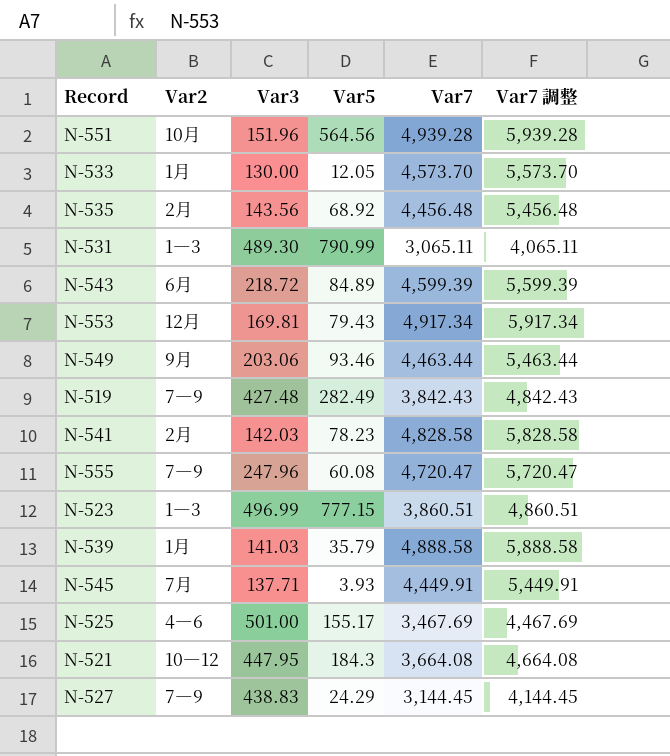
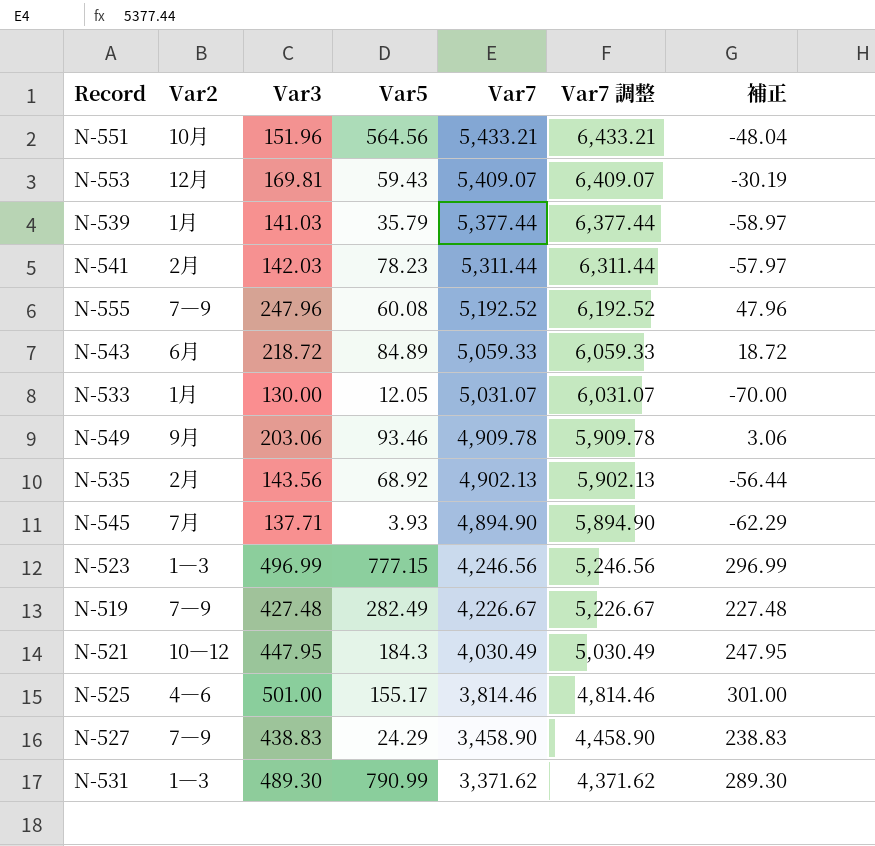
row order: none -> Var7 descending
column 補正 | formula: none -> [Var3] - 200
N-551 | Var7: 4,939.28 -> 5,433.21
N-551 | Var7 調整: 5,939.28 -> 6,433.21
N-553 | Var5: 79.43 -> 59.43
N-553 | Var7: 4,917.34 -> 5,409.07
N-553 | Var7 調整: 5,917.34 -> 6,409.07
N-539 | Var7: 4,888.58 -> 5,377.44
N-539 | Var7 調整: 5,888.58 -> 6,377.44
N-541 | Var7: 4,828.58 -> 5,311.44
N-541 | Var7 調整: 5,828.58 -> 6,311.44
N-555 | Var7: 4,720.47 -> 5,192.52
N-555 | Var7 調整: 5,720.47 -> 6,192.52
N-543 | Var7: 4,599.39 -> 5,059.33
N-543 | Var7 調整: 5,599.39 -> 6,059.33
N-533 | Var7: 4,573.70 -> 5,031.07
N-533 | Var7 調整: 5,573.70 -> 6,031.07
N-549 | Var7: 4,463.44 -> 4,909.78
N-549 | Var7 調整: 5,463.44 -> 5,909.78
N-535 | Var7: 4,456.48 -> 4,902.13
N-535 | Var7 調整: 5,456.48 -> 5,902.13
N-545 | Var7: 4,449.91 -> 4,894.90
N-545 | Var7 調整: 5,449.91 -> 5,894.90
N-523 | Var7: 3,860.51 -> 4,246.56
N-523 | Var7 調整: 4,860.51 -> 5,246.56
N-519 | Var7: 3,842.43 -> 4,226.67
N-519 | Var7 調整: 4,842.43 -> 5,226.67
N-521 | Var7: 3,664.08 -> 4,030.49
N-521 | Var7 調整: 4,664.08 -> 5,030.49
N-525 | Var7: 3,467.69 -> 3,814.46
N-525 | Var7 調整: 4,467.69 -> 4,814.46
N-527 | Var7: 3,144.45 -> 3,458.90
N-527 | Var7 調整: 4,144.45 -> 4,458.90
N-531 | Var7: 3,065.11 -> 3,371.62
N-531 | Var7 調整: 4,065.11 -> 4,371.62

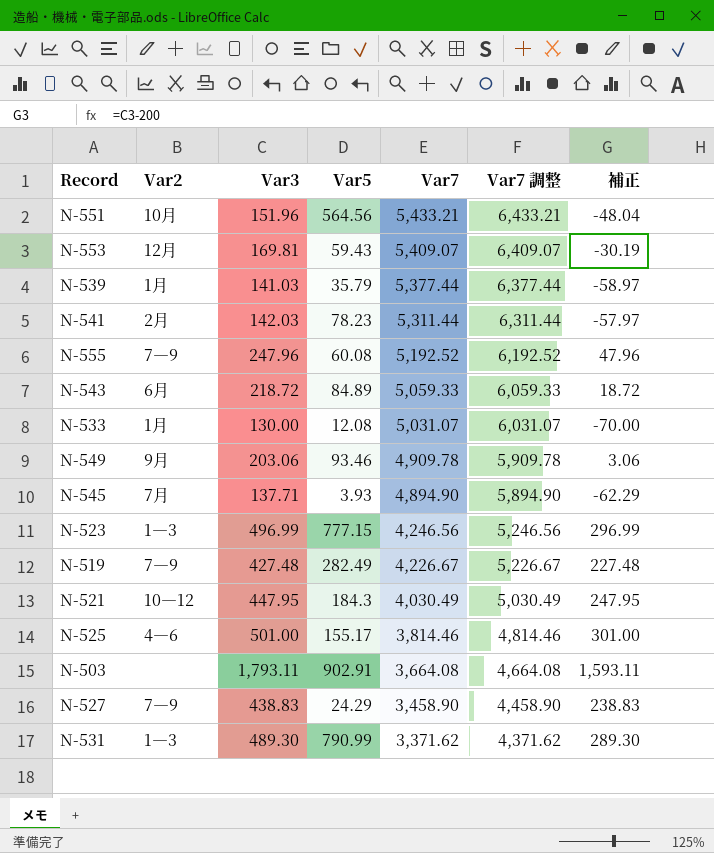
row N-535: 2月 | 143.56 | 68.92 | 4,902.13 | 5,902.13 | -56.44 -> none
N-533 | Var5: 12.05 -> 12.08
row N-503: none -> none | 1,793.11 | 902.91 | 3,664.08 | 4,664.08 | 1,593.11

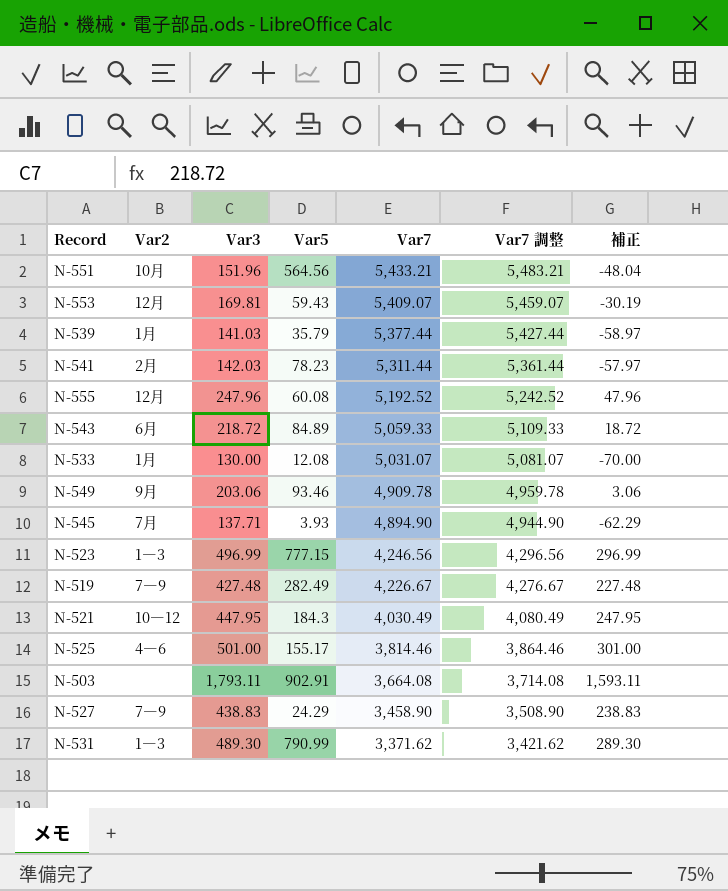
column Var7 調整 | formula: [Var7] + 1000 -> [Var7] + 50
N-555 | Var2: 7―9 -> 12月

